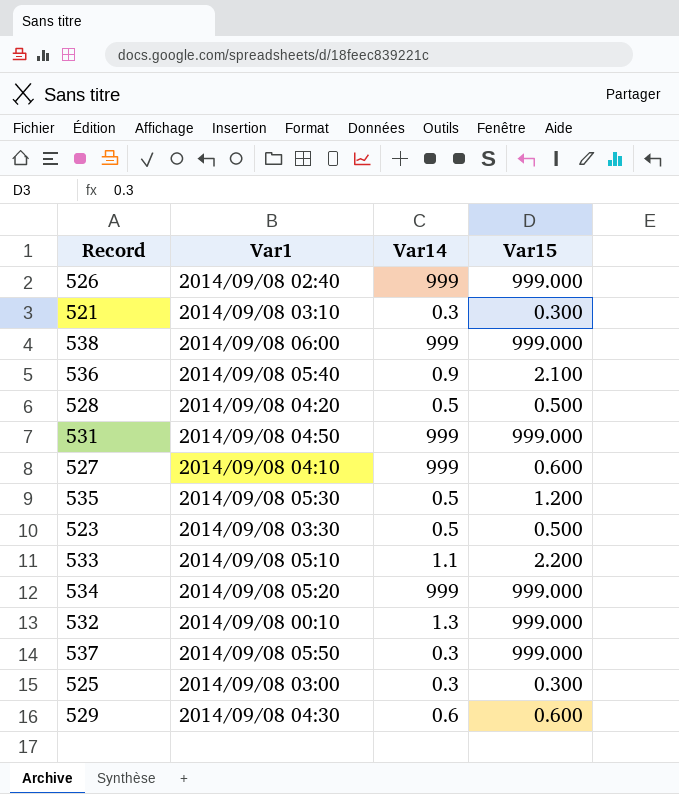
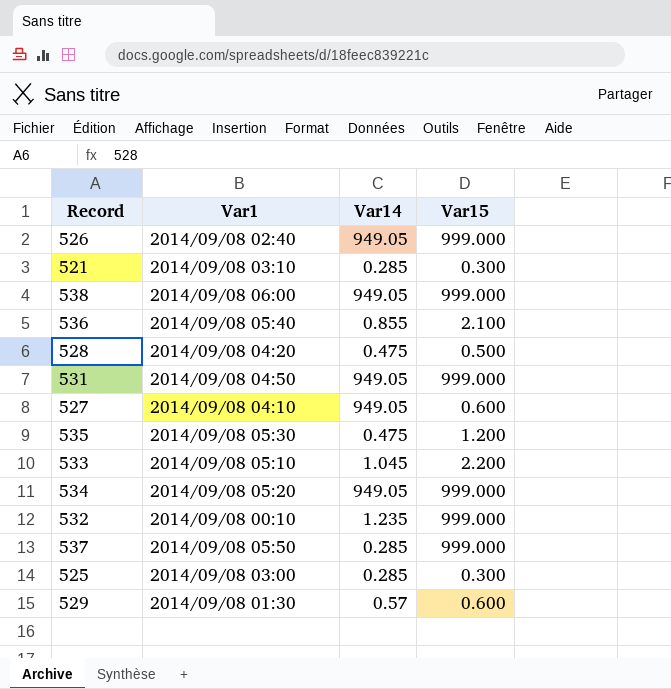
row 523: 2014/09/08 03:30 | 0.5 | 0.500 -> none
526 | Var14: 999 -> 949.05
521 | Var14: 0.3 -> 0.285
538 | Var14: 999 -> 949.05
536 | Var14: 0.9 -> 0.855
528 | Var14: 0.5 -> 0.475
531 | Var14: 999 -> 949.05
527 | Var14: 999 -> 949.05
535 | Var14: 0.5 -> 0.475
533 | Var14: 1.1 -> 1.045
534 | Var14: 999 -> 949.05
532 | Var14: 1.3 -> 1.235
537 | Var14: 0.3 -> 0.285
525 | Var14: 0.3 -> 0.285
529 | Var1: 2014/09/08 04:30 -> 2014/09/08 01:30
529 | Var14: 0.6 -> 0.57

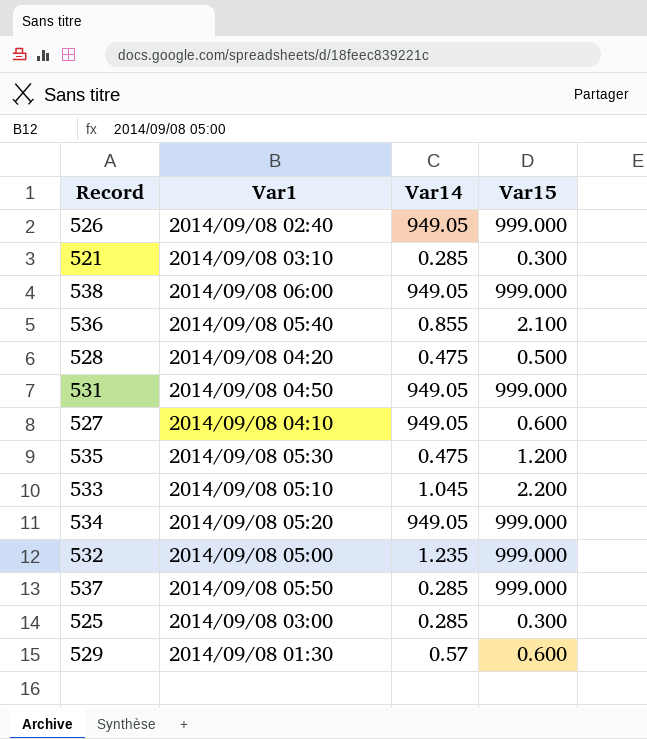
532 | Var1: 2014/09/08 00:10 -> 2014/09/08 05:00

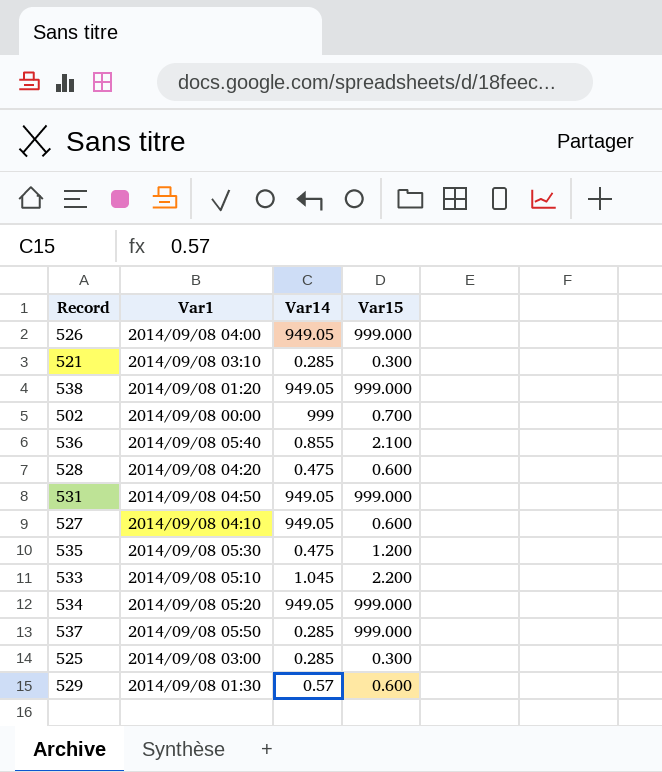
row 532: 2014/09/08 05:00 | 1.235 | 999.000 -> none
526 | Var1: 2014/09/08 02:40 -> 2014/09/08 04:00
538 | Var1: 2014/09/08 06:00 -> 2014/09/08 01:20
row 502: none -> 2014/09/08 00:00 | 999 | 0.700
528 | Var15: 0.500 -> 0.600

